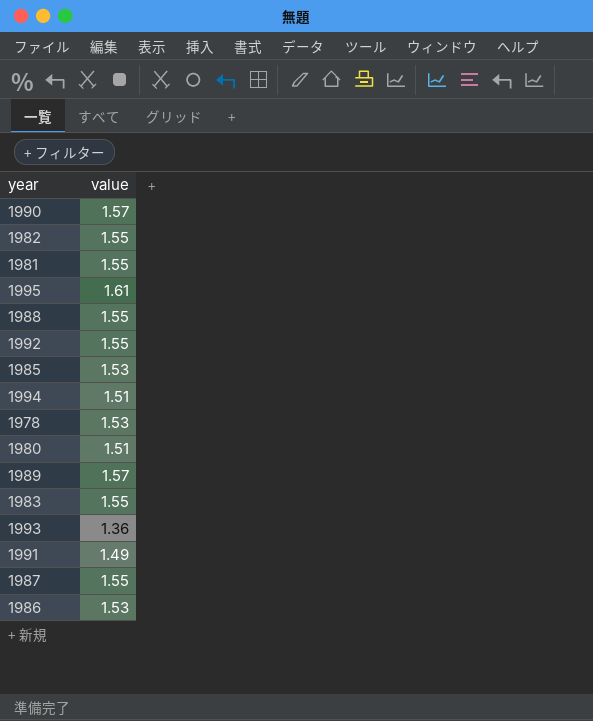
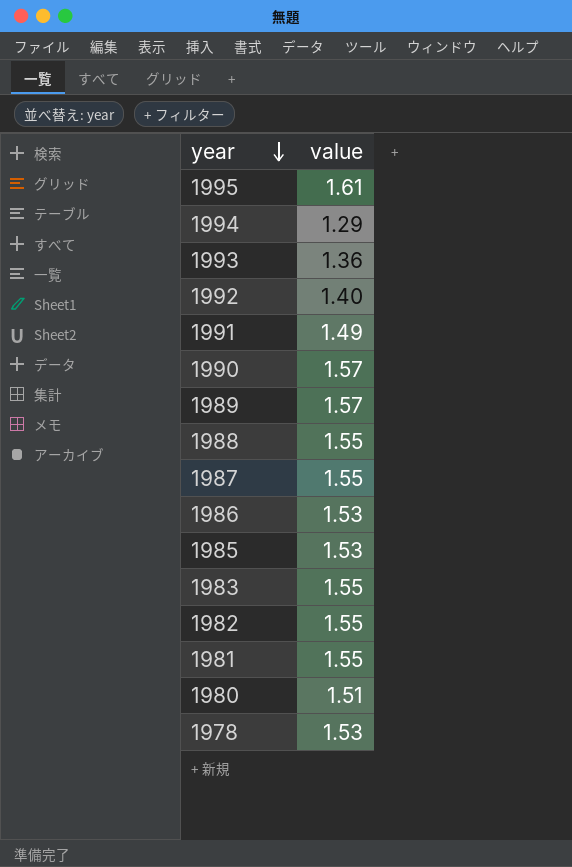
row order: none -> year descending
1994 | value: 1.51 -> 1.29
1992 | value: 1.55 -> 1.40

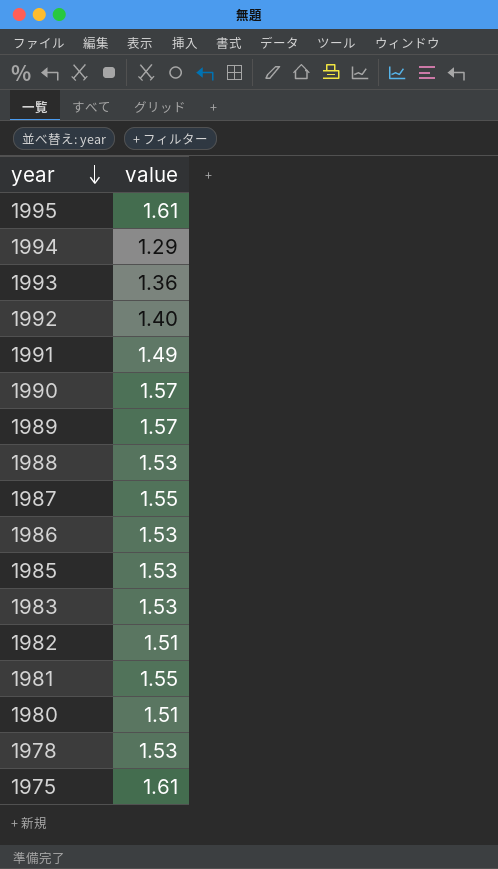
1988 | value: 1.55 -> 1.53
1983 | value: 1.55 -> 1.53
1982 | value: 1.55 -> 1.51
row 1975: none -> 1.61

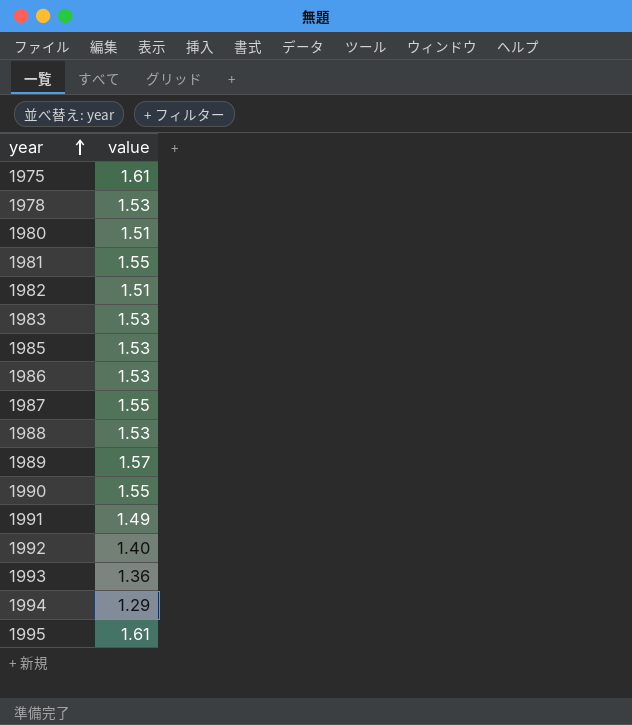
row order: year descending -> year ascending
1990 | value: 1.57 -> 1.55

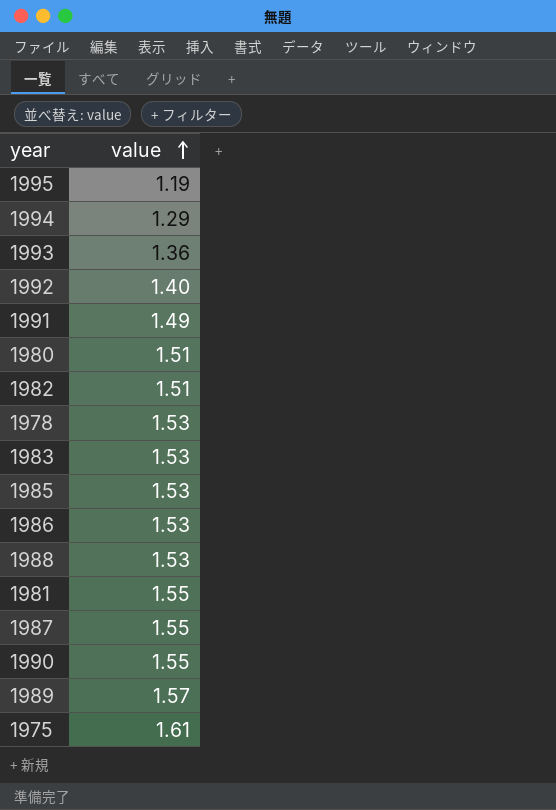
row order: year ascending -> value ascending
1995 | value: 1.61 -> 1.19

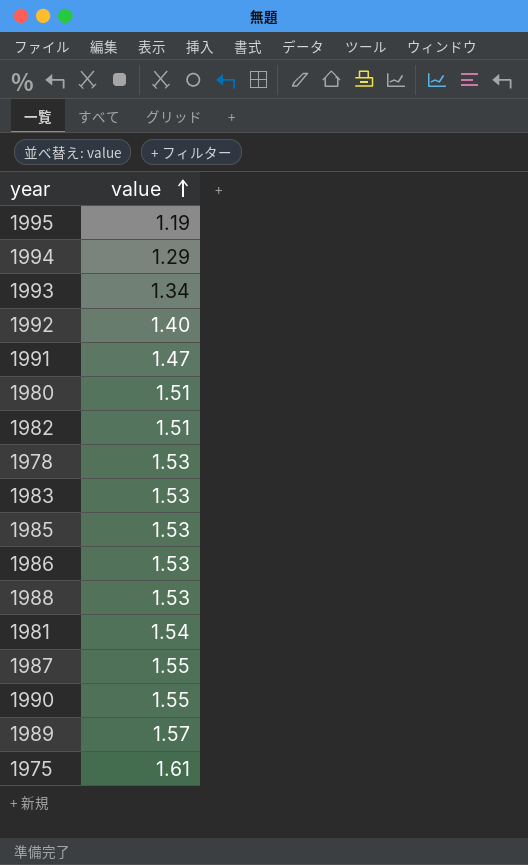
1993 | value: 1.36 -> 1.34
1991 | value: 1.49 -> 1.47
1981 | value: 1.55 -> 1.54

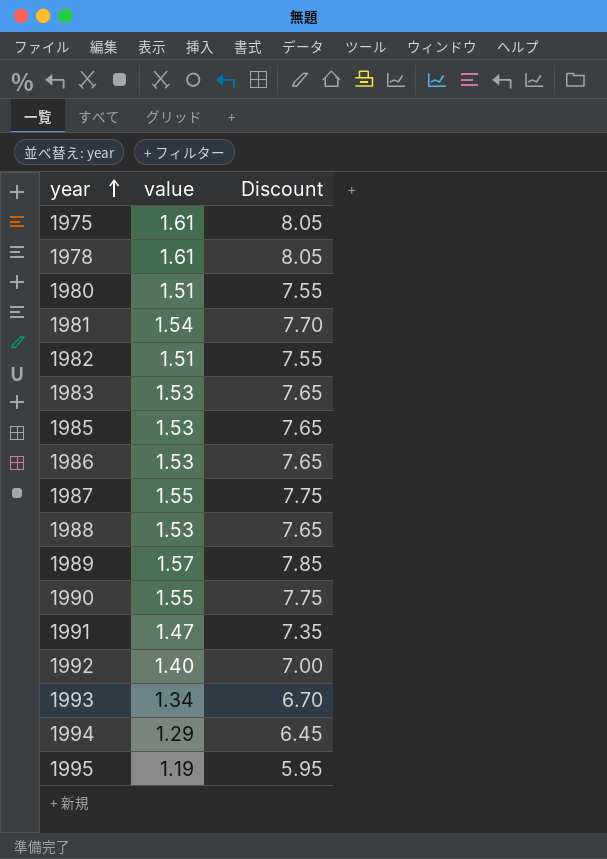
row order: value ascending -> year ascending
column Discount | formula: none -> [value] * 5
1978 | value: 1.53 -> 1.61

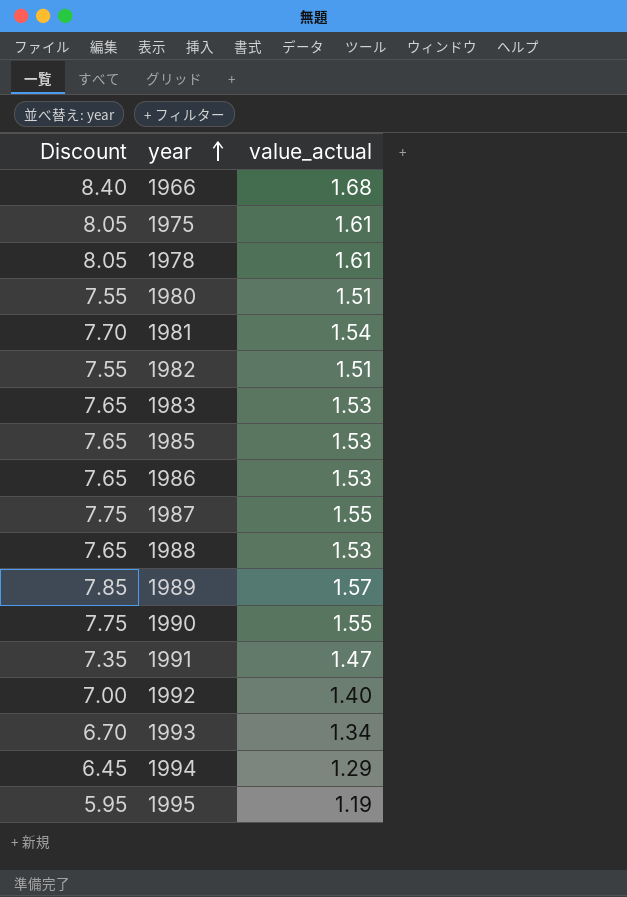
column Discount | position: 3 -> 1
column name: value -> value_actual
row 1966: none -> 8.40 | 1.68

